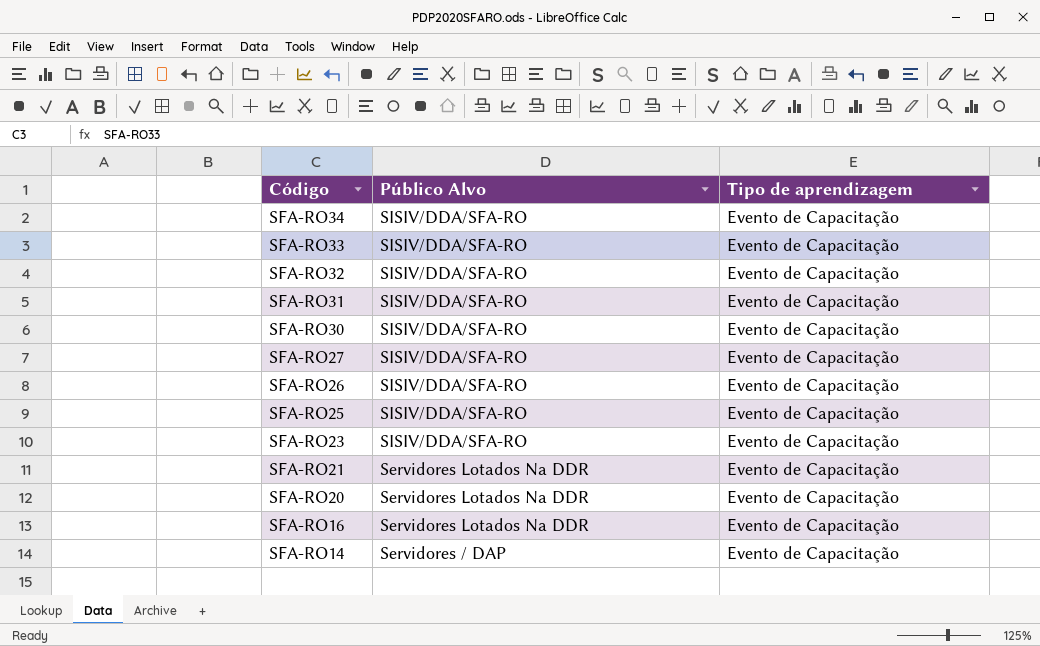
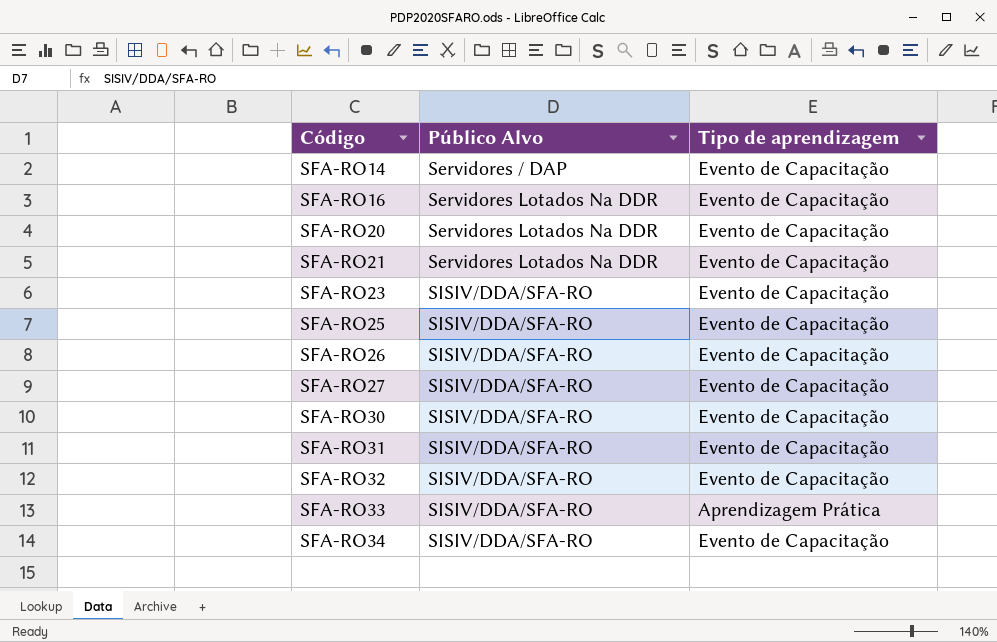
row order: Código descending -> Código ascending
SFA-RO33 | Tipo de aprendizagem: Evento de Capacitação -> Aprendizagem Prática

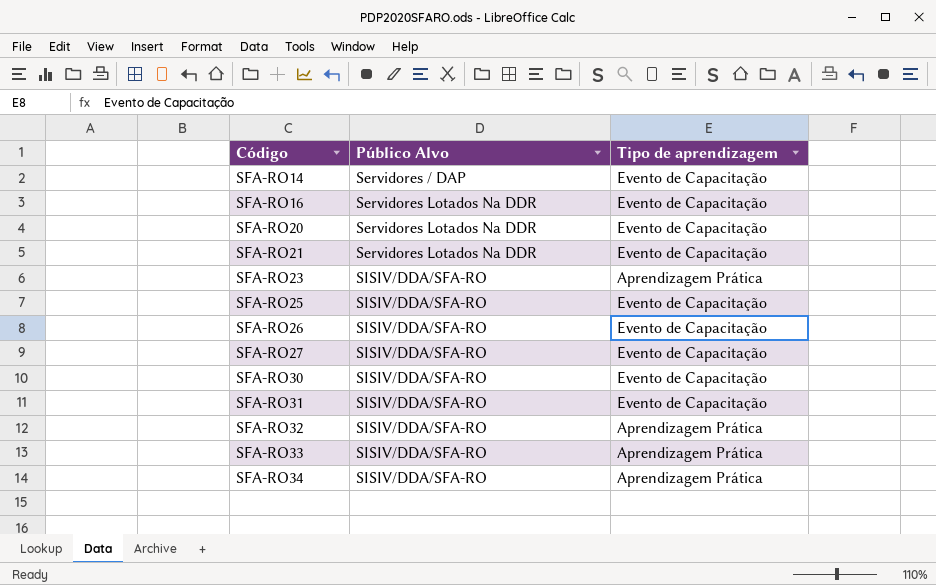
SFA-RO23 | Tipo de aprendizagem: Evento de Capacitação -> Aprendizagem Prática
SFA-RO32 | Tipo de aprendizagem: Evento de Capacitação -> Aprendizagem Prática
SFA-RO34 | Tipo de aprendizagem: Evento de Capacitação -> Aprendizagem Prática

